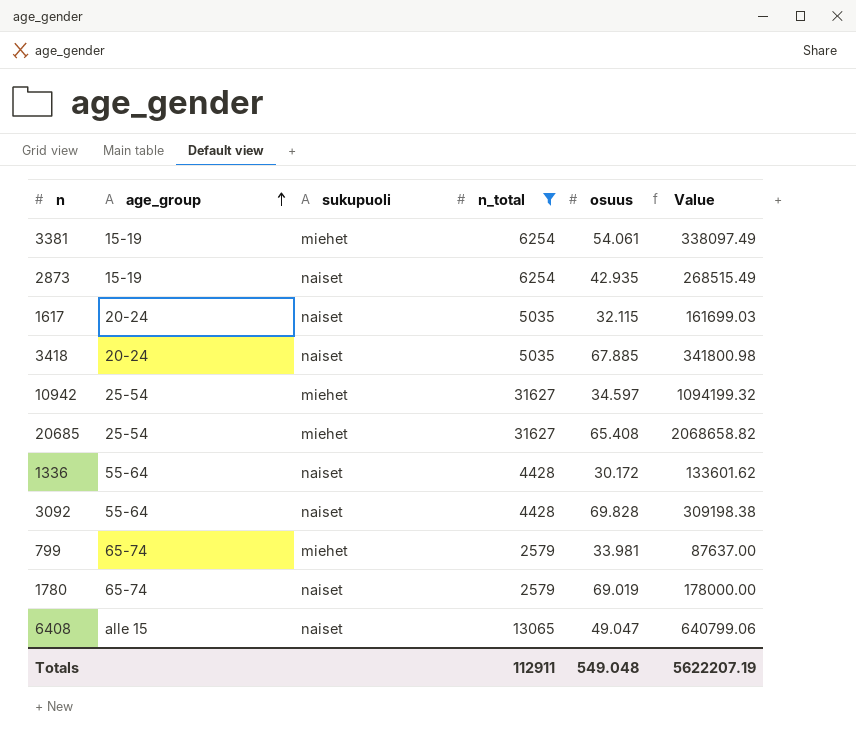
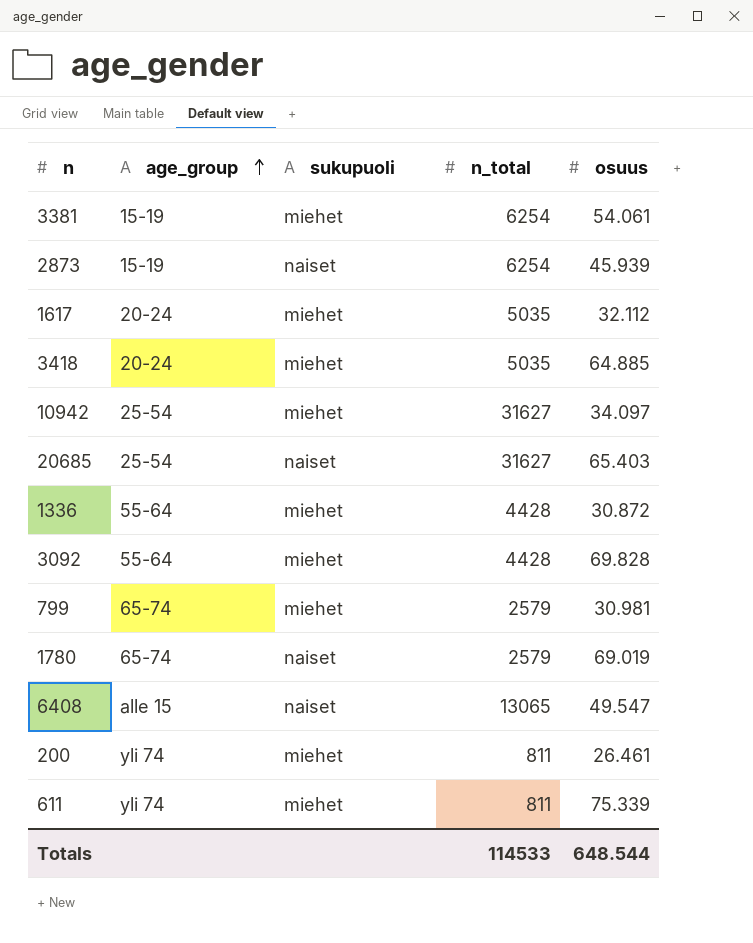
filter: n_total != 811 -> none
column Value | formula: [n_total] * [osuus] -> none
2873 | osuus: 42.935 -> 45.939
1617 | sukupuoli: naiset -> miehet
1617 | osuus: 32.115 -> 32.112
3418 | sukupuoli: naiset -> miehet
3418 | osuus: 67.885 -> 64.885
10942 | osuus: 34.597 -> 34.097
20685 | sukupuoli: miehet -> naiset
20685 | osuus: 65.408 -> 65.403
1336 | sukupuoli: naiset -> miehet
1336 | osuus: 30.172 -> 30.872
3092 | sukupuoli: naiset -> miehet
799 | osuus: 33.981 -> 30.981
6408 | osuus: 49.047 -> 49.547
Totals | n_total: 112911 -> 114533
Totals | osuus: 549.048 -> 648.544

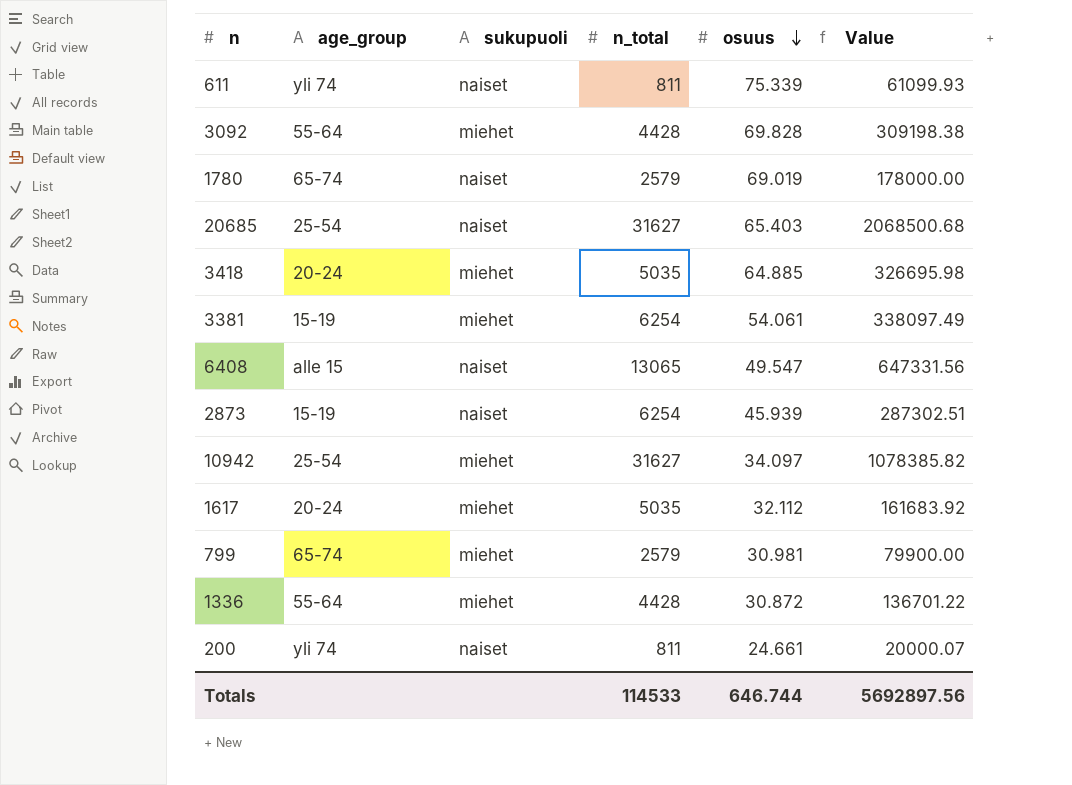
row order: age_group ascending -> osuus descending
column Value | formula: none -> [n_total] * [osuus]
611 | sukupuoli: miehet -> naiset
200 | sukupuoli: miehet -> naiset
200 | osuus: 26.461 -> 24.661
Totals | osuus: 648.544 -> 646.744

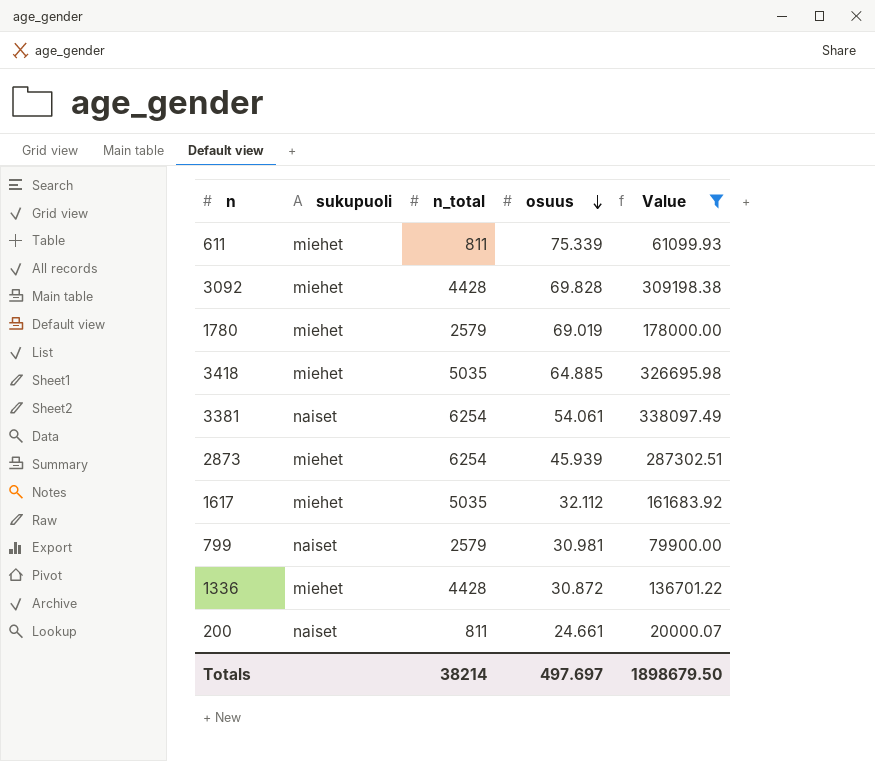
filter: none -> Value <= 338097.49
column age_group | position: 2 -> none
611 | sukupuoli: naiset -> miehet
1780 | sukupuoli: naiset -> miehet
3381 | sukupuoli: miehet -> naiset
2873 | sukupuoli: naiset -> miehet
799 | sukupuoli: miehet -> naiset
Totals | n_total: 114533 -> 38214
Totals | osuus: 646.744 -> 497.697
Totals | Value: 5692897.56 -> 1898679.50

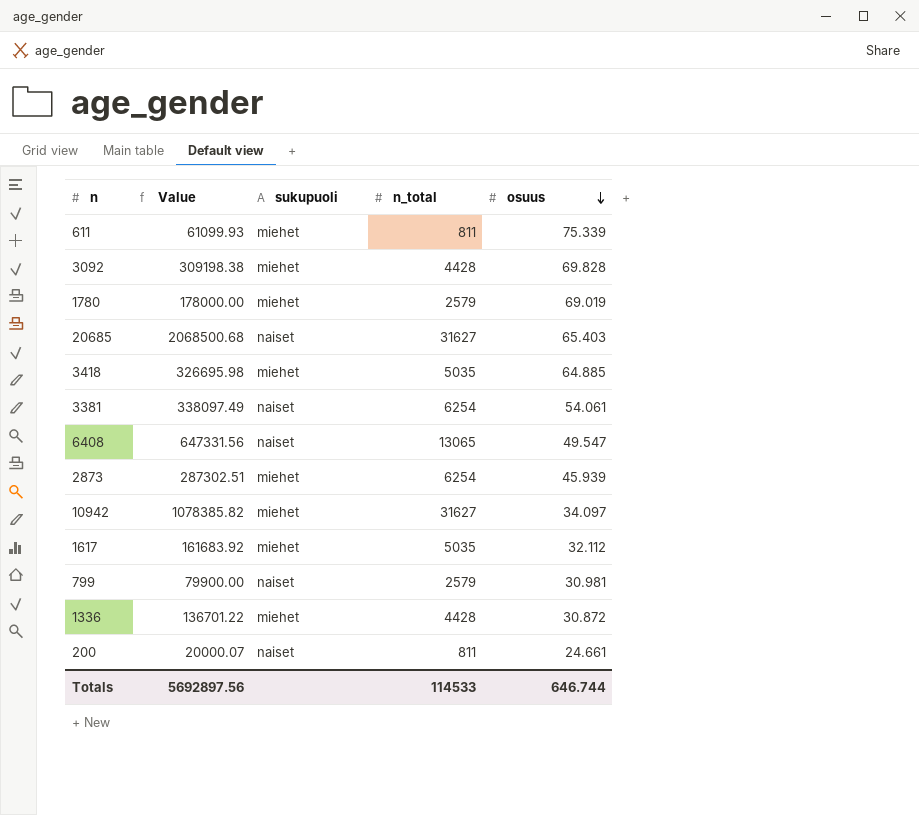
filter: Value <= 338097.49 -> none
column Value | position: 5 -> 2
Totals | Value: 1898679.50 -> 5692897.56
Totals | n_total: 38214 -> 114533
Totals | osuus: 497.697 -> 646.744

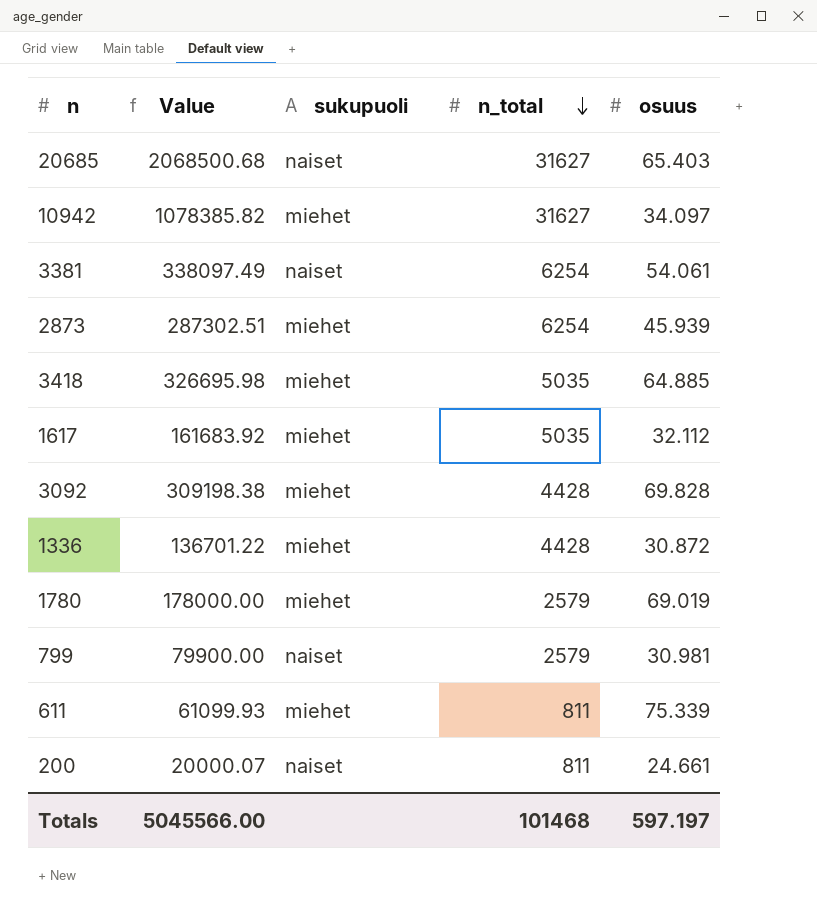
row order: osuus descending -> n_total descending
row 6408: 647331.56 | naiset | 13065 | 49.547 -> none
Totals | Value: 5692897.56 -> 5045566.00
Totals | n_total: 114533 -> 101468
Totals | osuus: 646.744 -> 597.197

